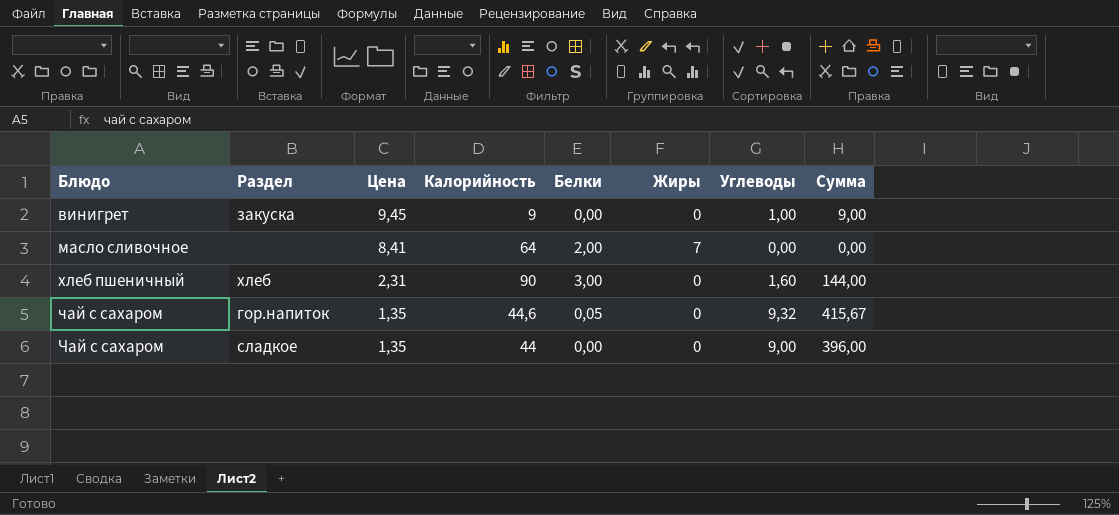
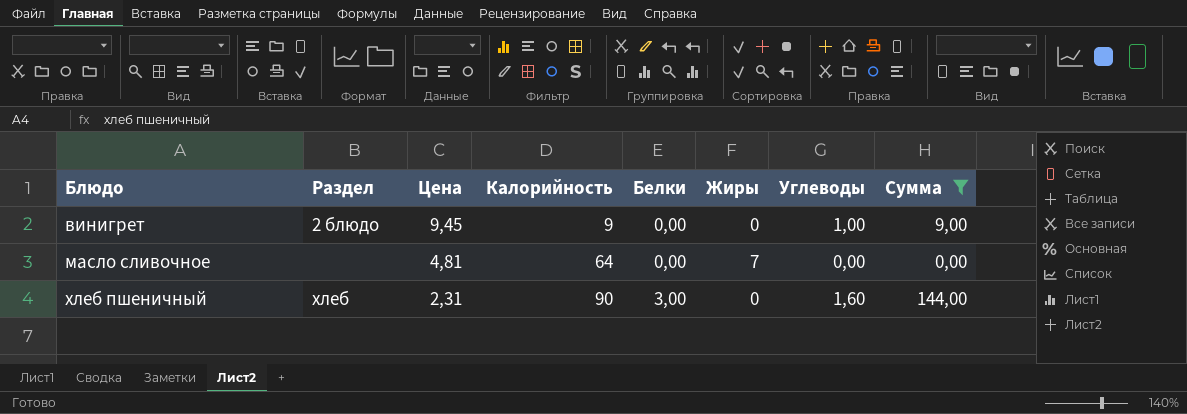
filter: none -> Сумма <= 144,00
винигрет | Раздел: закуска -> 2 блюдо
масло сливочное | Цена: 8,41 -> 4,81
масло сливочное | Белки: 2,00 -> 0,00

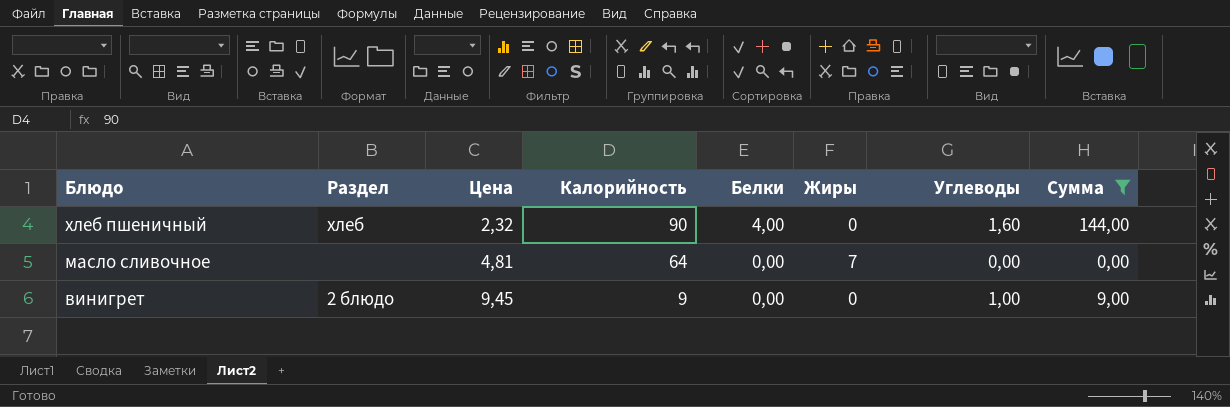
row order: Блюдо ascending -> Блюдо descending
хлеб пшеничный | Цена: 2,31 -> 2,32
хлеб пшеничный | Белки: 3,00 -> 4,00

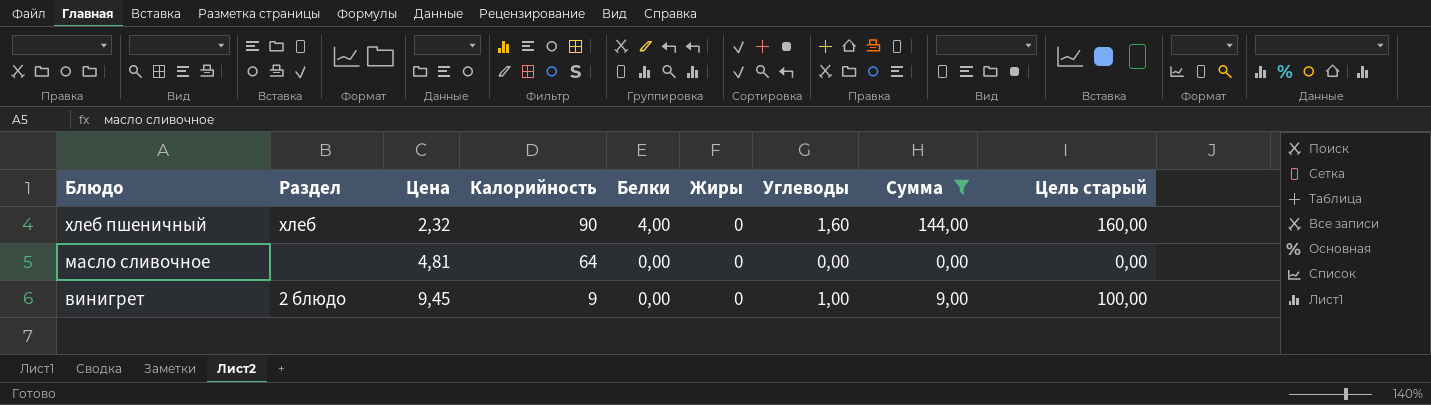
column Цель старый | formula: none -> [Углеводы] * 100
масло сливочное | Жиры: 7 -> 0

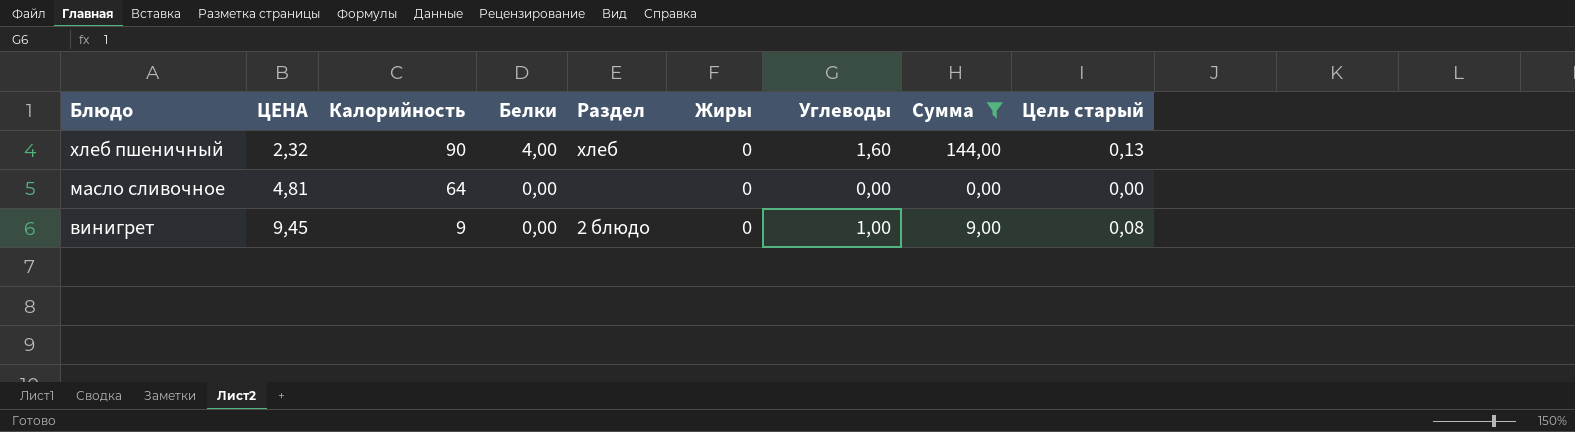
column name: Цена -> ЦЕНА
column Раздел | position: 2 -> 5
column Цель старый | formula: [Углеводы] * 100 -> [Углеводы] * 0,08

